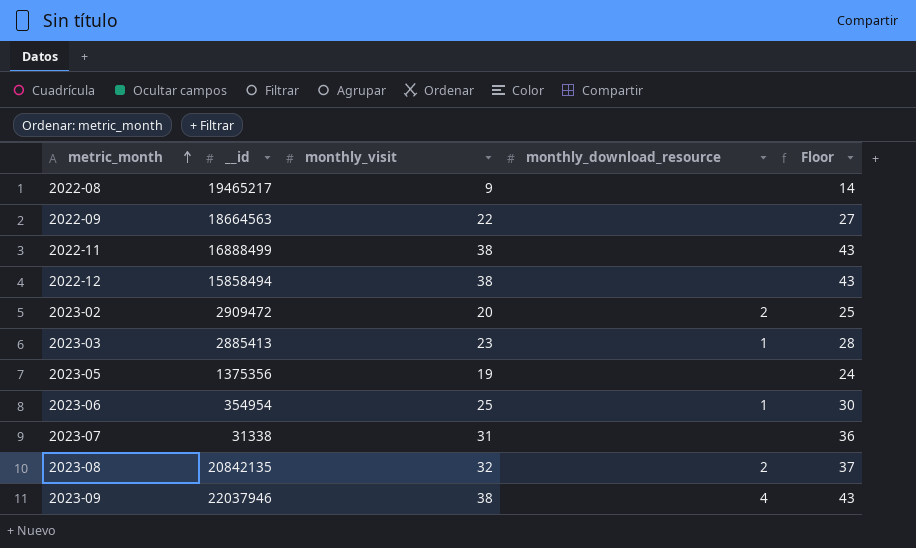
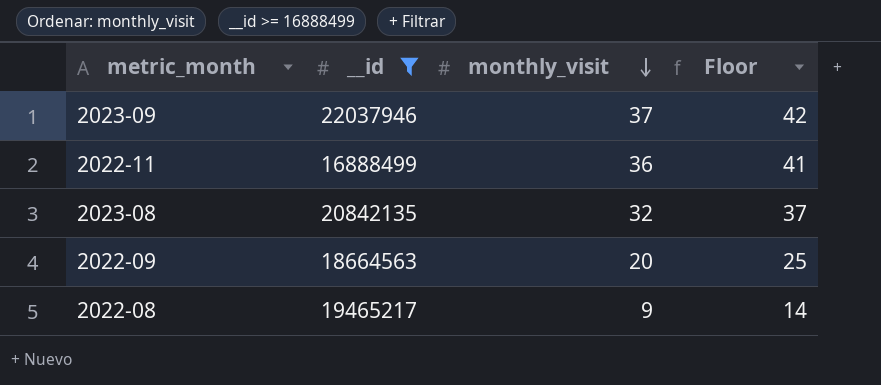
filter: none -> __id >= 16888499
row order: metric_month ascending -> monthly_visit descending
column monthly_download_resource | position: 4 -> none
2023-09 | monthly_visit: 38 -> 37
2023-09 | Floor: 43 -> 42
2022-11 | monthly_visit: 38 -> 36
2022-11 | Floor: 43 -> 41
2022-09 | monthly_visit: 22 -> 20
2022-09 | Floor: 27 -> 25

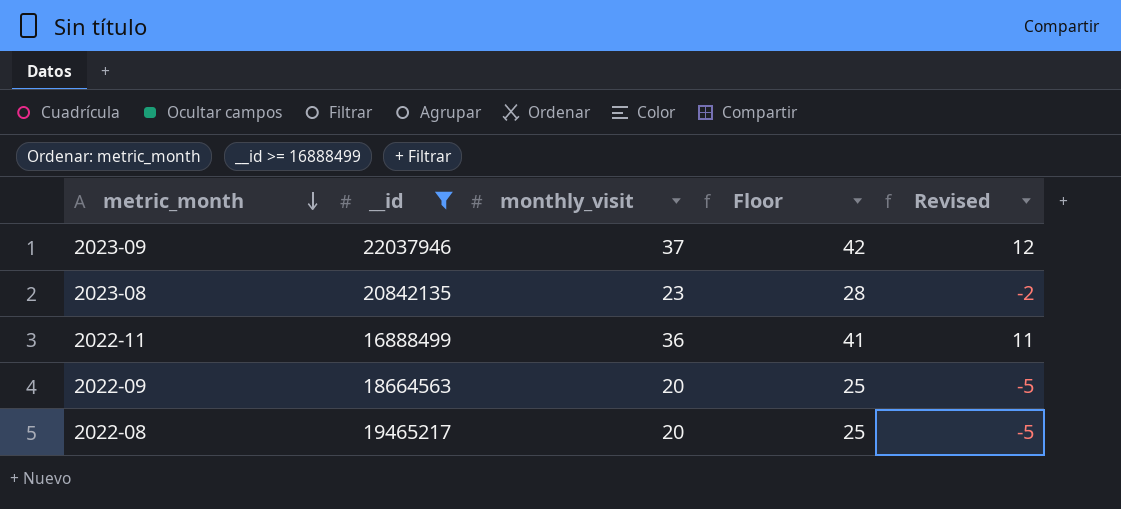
row order: monthly_visit descending -> metric_month descending
column Revised | formula: none -> [monthly_visit] - 25
2023-08 | monthly_visit: 32 -> 23
2023-08 | Floor: 37 -> 28
2022-08 | monthly_visit: 9 -> 20
2022-08 | Floor: 14 -> 25

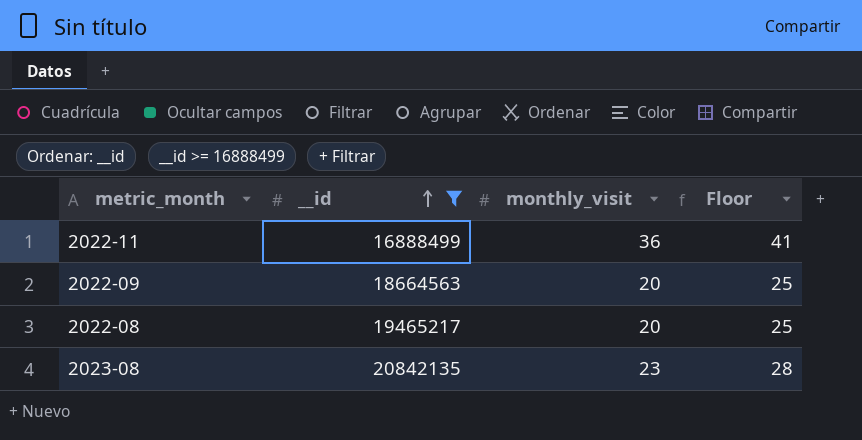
row order: metric_month descending -> __id ascending
column Revised | formula: [monthly_visit] - 25 -> none
row 2023-09: 22037946 | 37 | 42 | 12 -> none

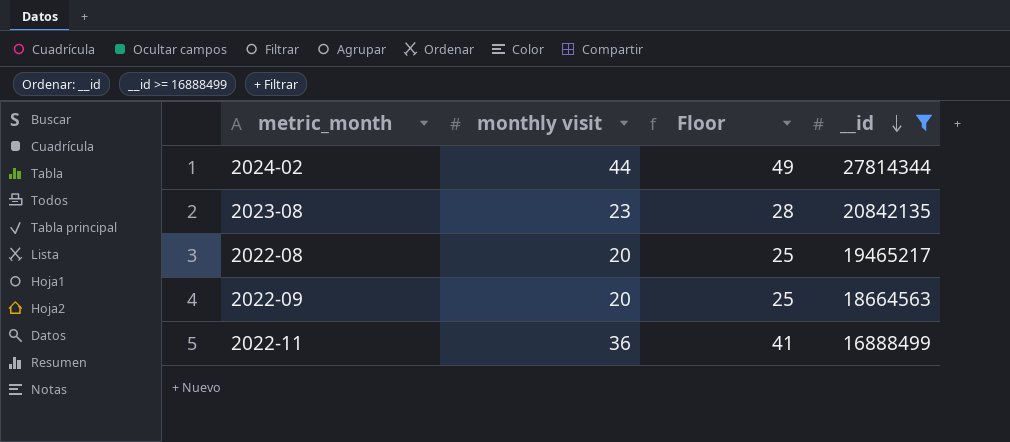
row order: __id ascending -> __id descending
column name: monthly_visit -> monthly visit
column __id | position: 2 -> 4
row 2024-02: none -> 44 | 49 | 27814344

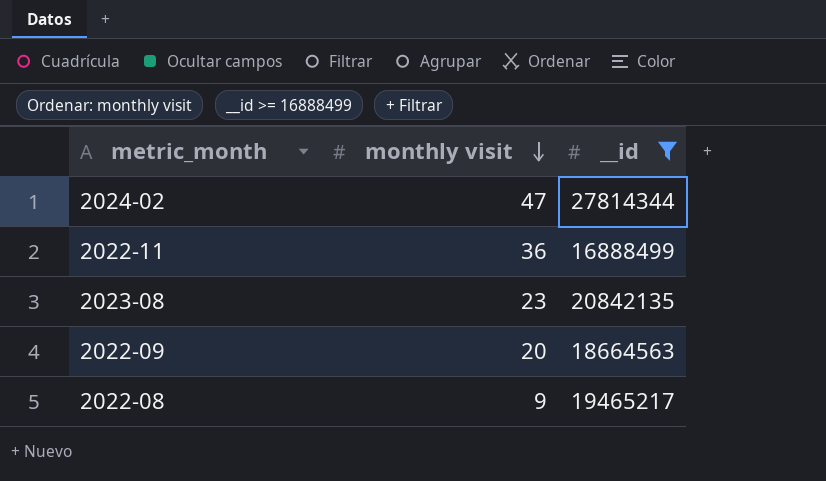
row order: __id descending -> monthly visit descending
column Floor | formula: [monthly visit] + 5 -> none
2024-02 | monthly visit: 44 -> 47
2022-08 | monthly visit: 20 -> 9

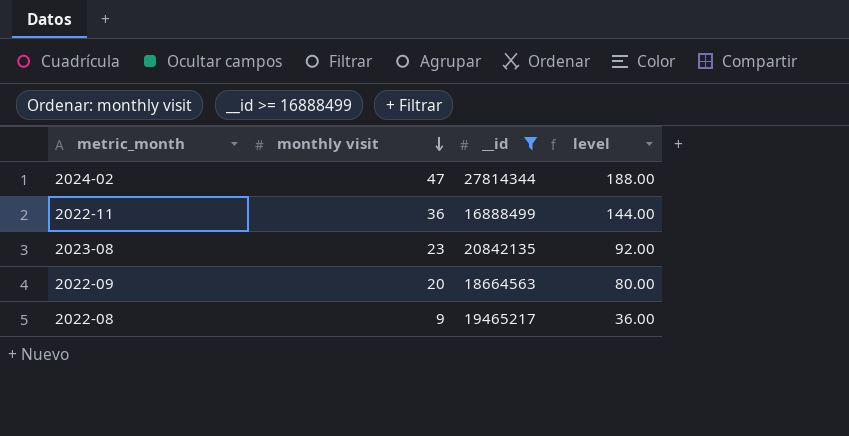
column level | formula: none -> [monthly visit] * 4

